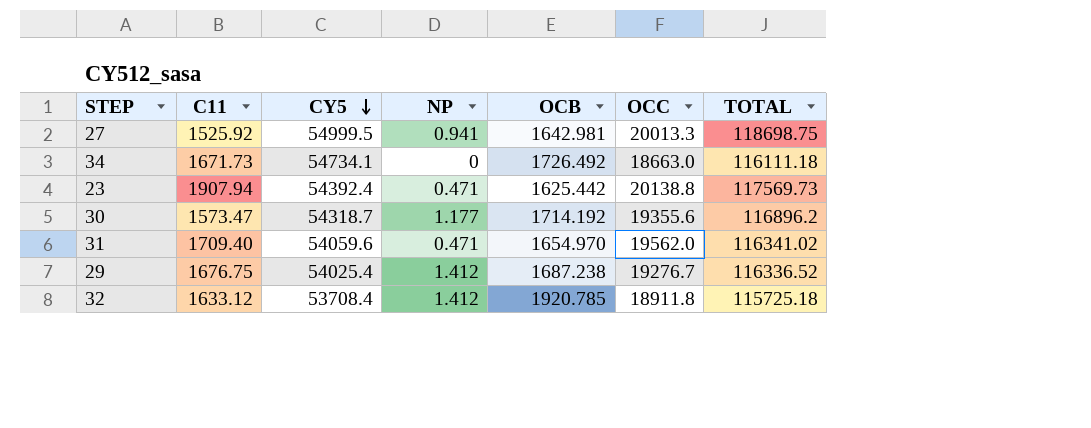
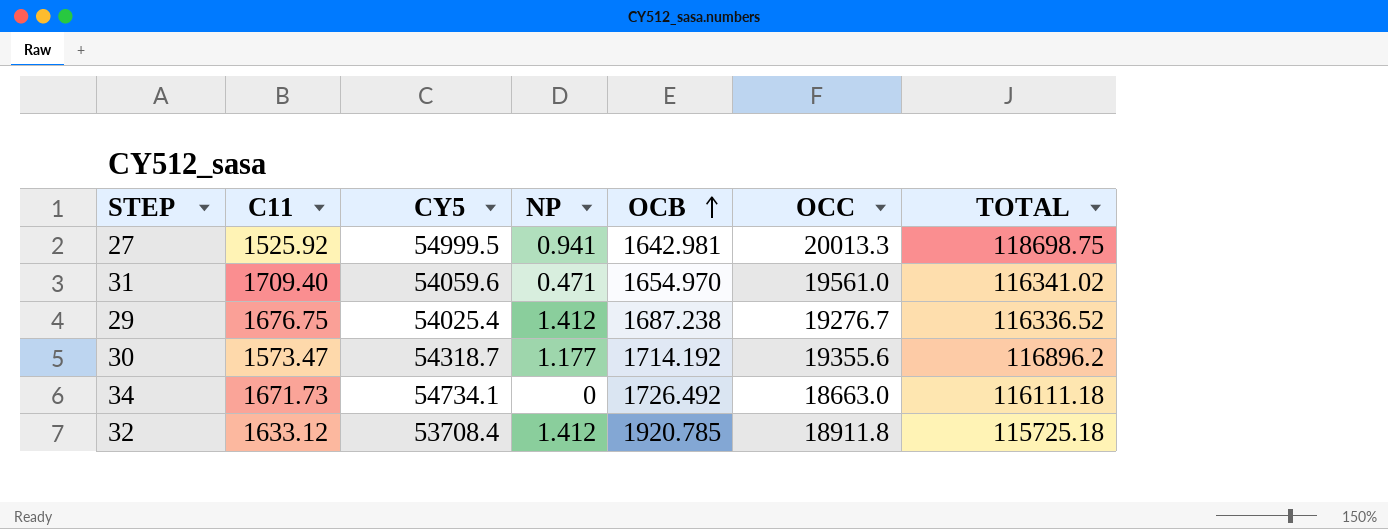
row order: CY5 descending -> OCB ascending
row 23: 1907.94 | 54392.4 | 0.471 | 1625.442 | 20138.8 | 117569.73 -> none
31 | OCC: 19562.0 -> 19561.0

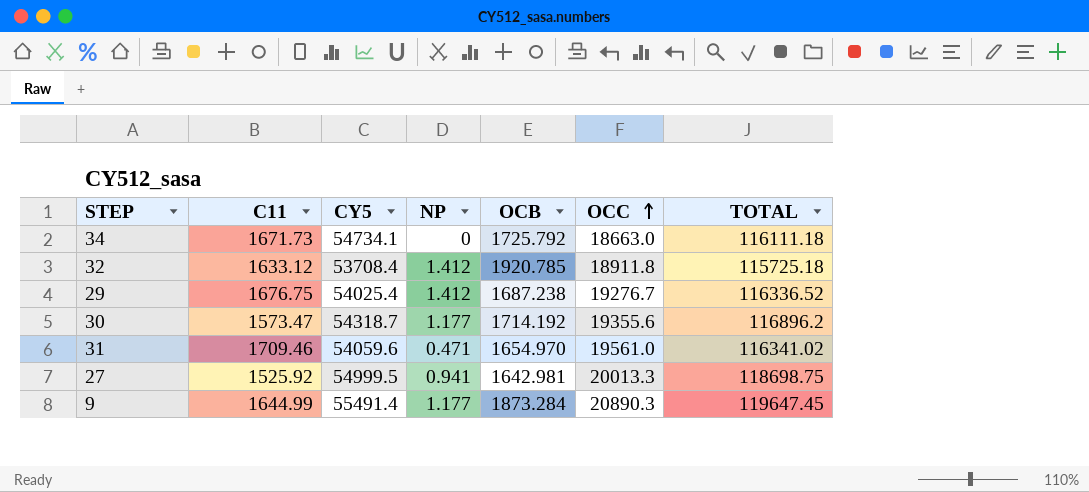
row order: OCB ascending -> OCC ascending
34 | OCB: 1726.492 -> 1725.792
31 | C11: 1709.40 -> 1709.46
row 9: none -> 1644.99 | 55491.4 | 1.177 | 1873.284 | 20890.3 | 119647.45

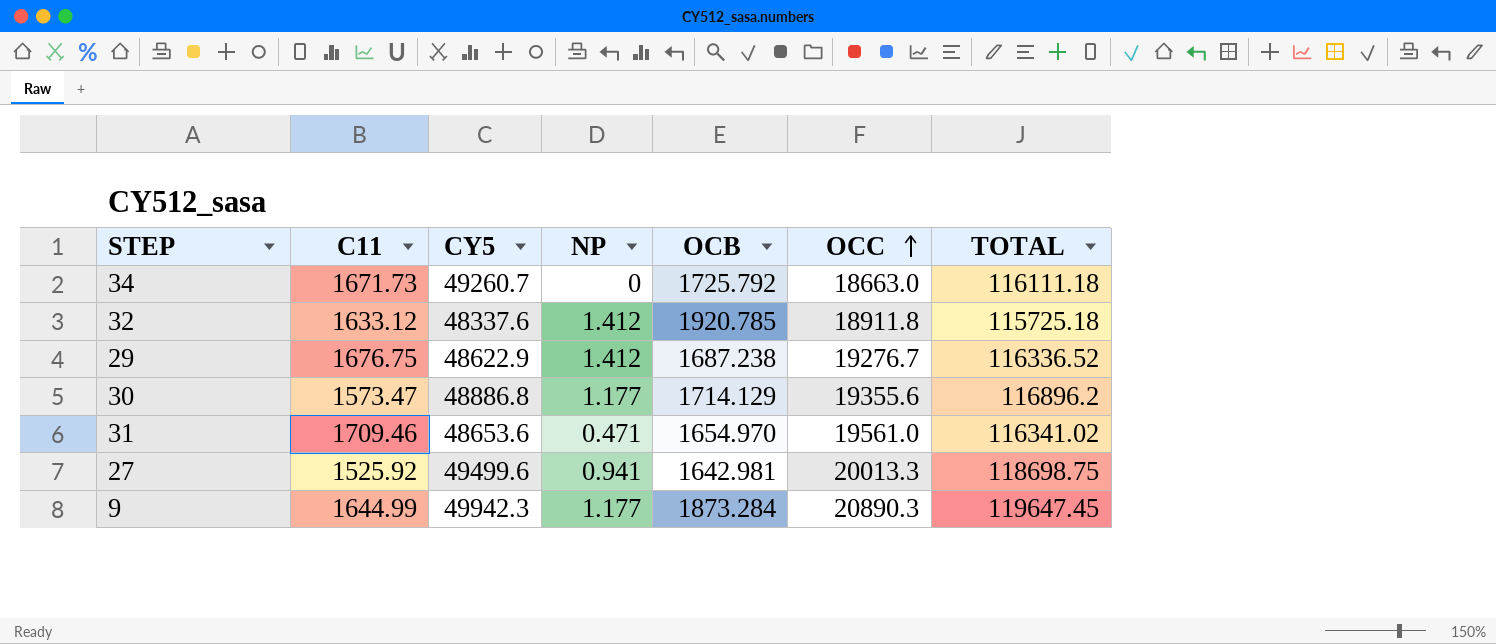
34 | CY5: 54734.1 -> 49260.7
32 | CY5: 53708.4 -> 48337.6
29 | CY5: 54025.4 -> 48622.9
30 | CY5: 54318.7 -> 48886.8
30 | OCB: 1714.192 -> 1714.129
31 | CY5: 54059.6 -> 48653.6
27 | CY5: 54999.5 -> 49499.6
9 | CY5: 55491.4 -> 49942.3

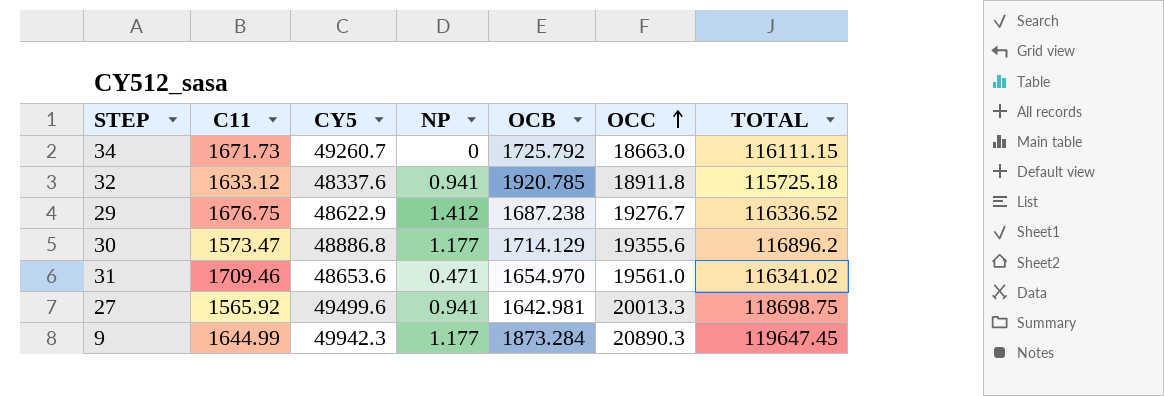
34 | TOTAL: 116111.18 -> 116111.15
32 | NP: 1.412 -> 0.941
27 | C11: 1525.92 -> 1565.92

